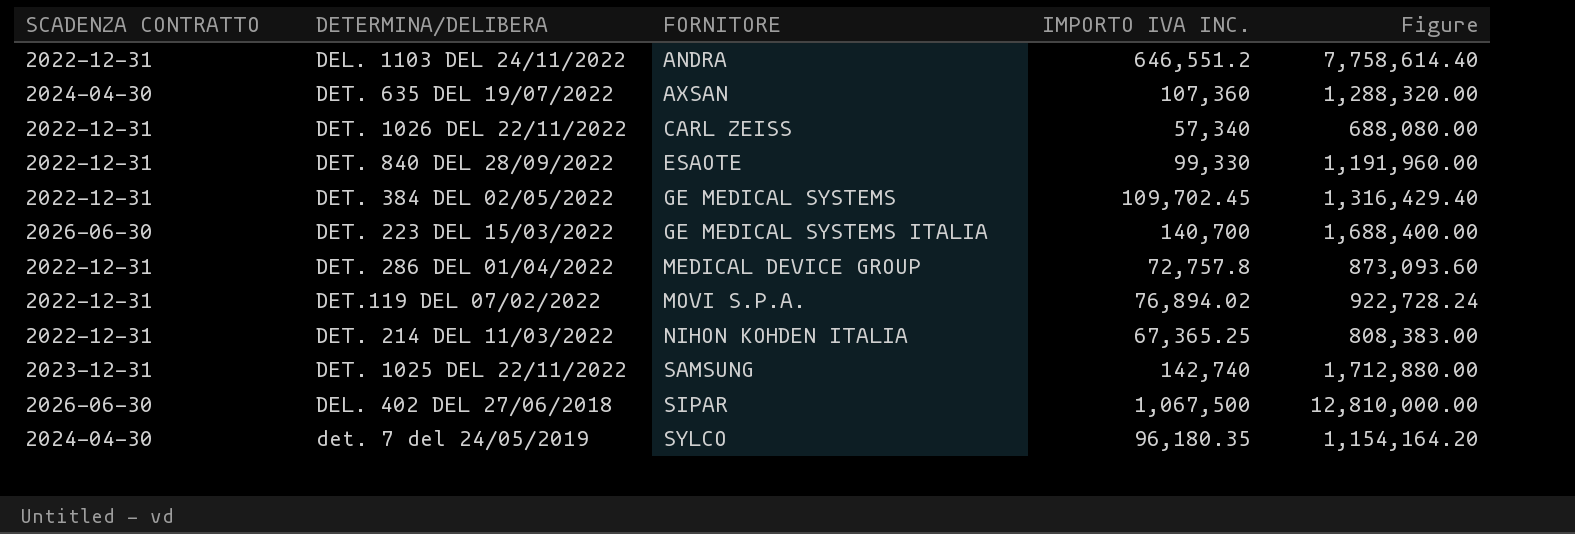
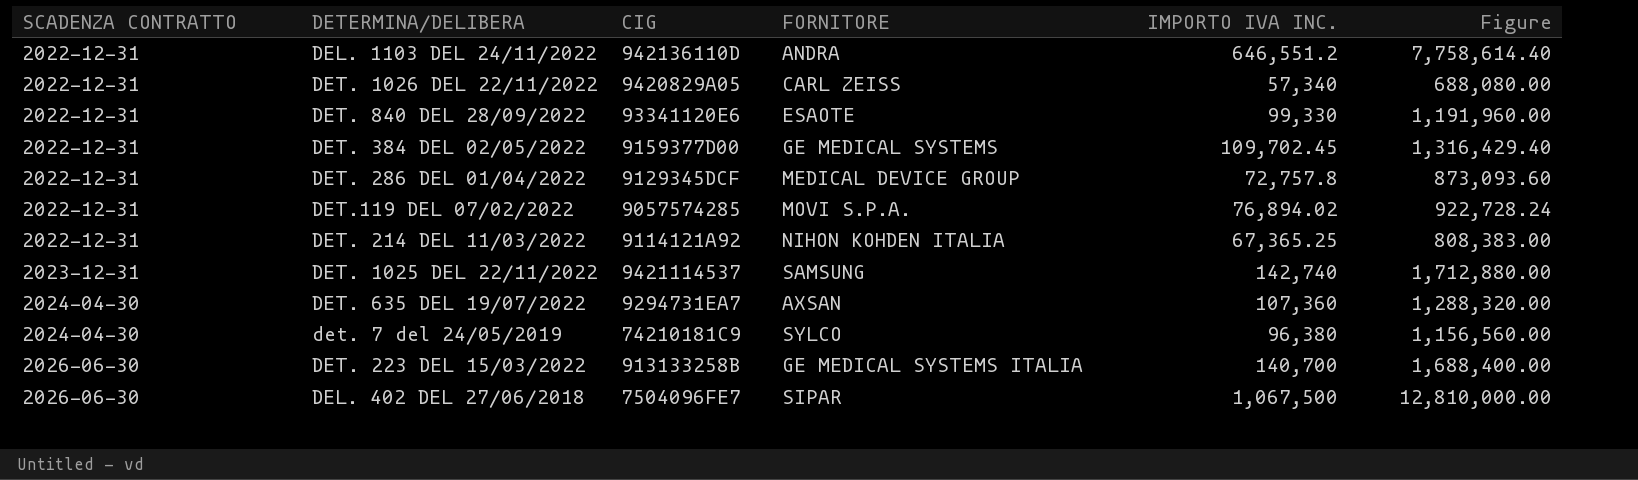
row order: FORNITORE ascending -> SCADENZA CONTRATTO ascending
column CIG | position: none -> 3
det. 7 del 24/05/2019 | IMPORTO IVA INC.: 96,180.35 -> 96,380
det. 7 del 24/05/2019 | Figure: 1,154,164.20 -> 1,156,560.00

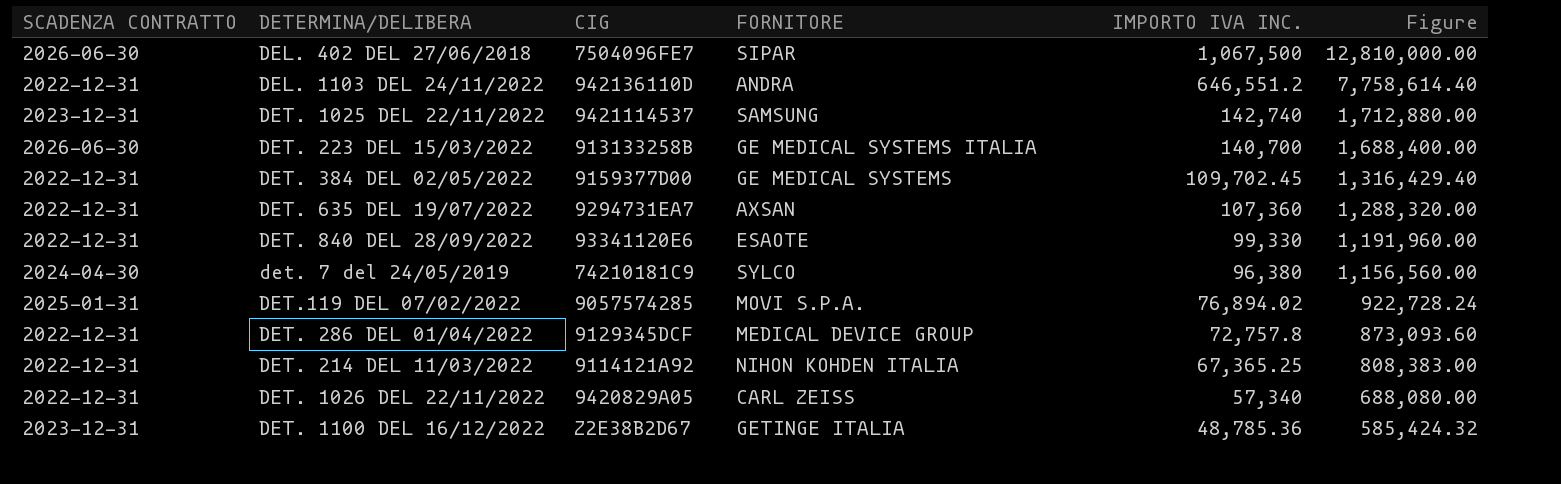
row order: SCADENZA CONTRATTO ascending -> IMPORTO IVA INC. descending
DET. 635 DEL 19/07/2022 | SCADENZA CONTRATTO: 2024-04-30 -> 2022-12-31
DET.119 DEL 07/02/2022 | SCADENZA CONTRATTO: 2022-12-31 -> 2025-01-31
row DET. 1100 DEL 16/12/2022: none -> 2023-12-31 | Z2E38B2D67 | GETINGE ITALIA | 48,785.36 | 585,424.32

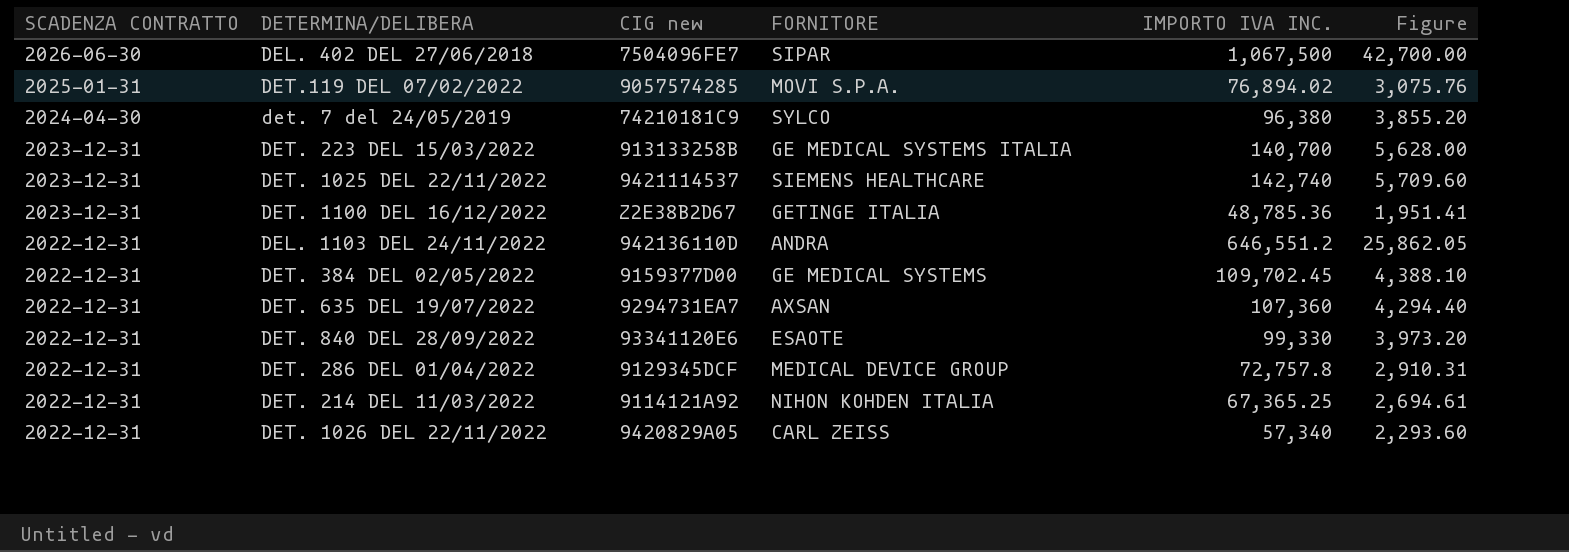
row order: IMPORTO IVA INC. descending -> SCADENZA CONTRATTO descending
column name: CIG -> CIG new
column Figure | formula: [IMPORTO IVA INC.] * 12 -> [IMPORTO IVA INC.] * 0.04
DET. 223 DEL 15/03/2022 | SCADENZA CONTRATTO: 2026-06-30 -> 2023-12-31
DET. 1025 DEL 22/11/2022 | FORNITORE: SAMSUNG -> SIEMENS HEALTHCARE

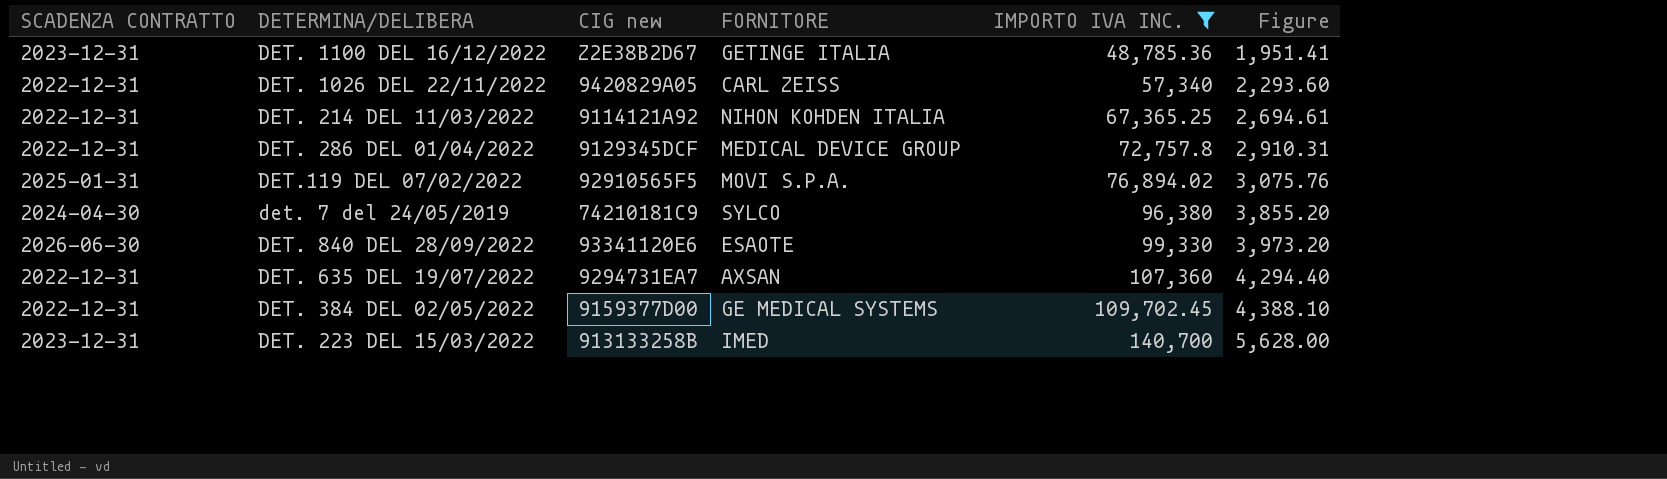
filter: none -> IMPORTO IVA INC. <= 140,700
row order: SCADENZA CONTRATTO descending -> IMPORTO IVA INC. ascending
DET.119 DEL 07/02/2022 | CIG new: 9057574285 -> 92910565F5
DET. 840 DEL 28/09/2022 | SCADENZA CONTRATTO: 2022-12-31 -> 2026-06-30
DET. 223 DEL 15/03/2022 | FORNITORE: GE MEDICAL SYSTEMS ITALIA -> IMED

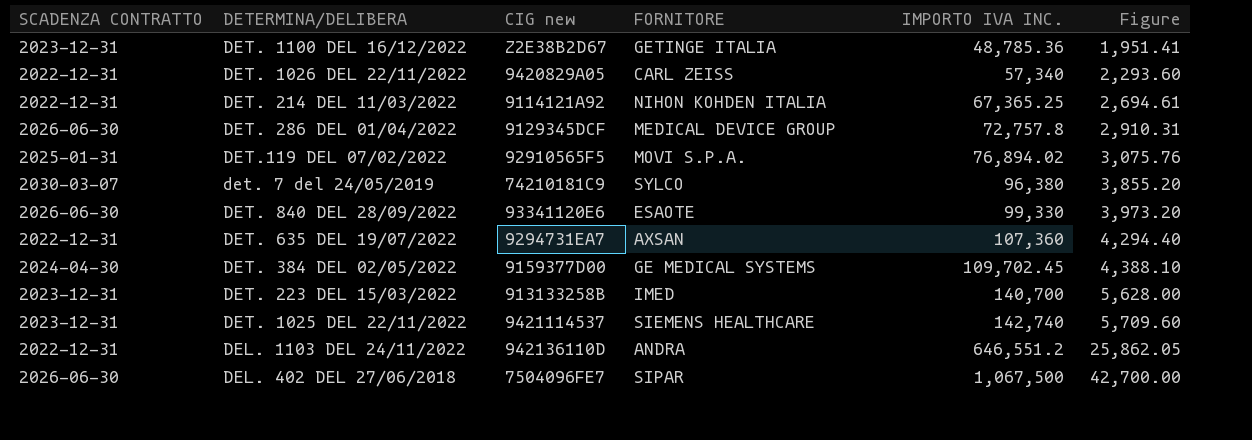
filter: IMPORTO IVA INC. <= 140,700 -> none
DET. 286 DEL 01/04/2022 | SCADENZA CONTRATTO: 2022-12-31 -> 2026-06-30
det. 7 del 24/05/2019 | SCADENZA CONTRATTO: 2024-04-30 -> 2030-03-07
DET. 384 DEL 02/05/2022 | SCADENZA CONTRATTO: 2022-12-31 -> 2024-04-30

